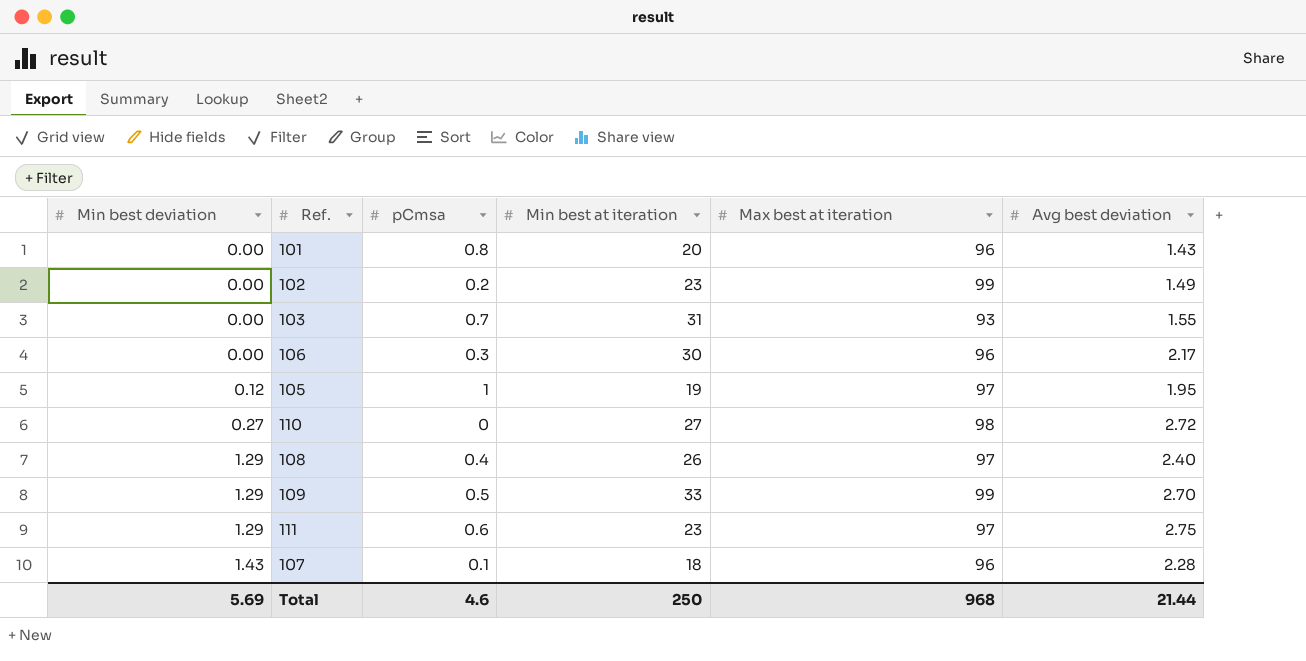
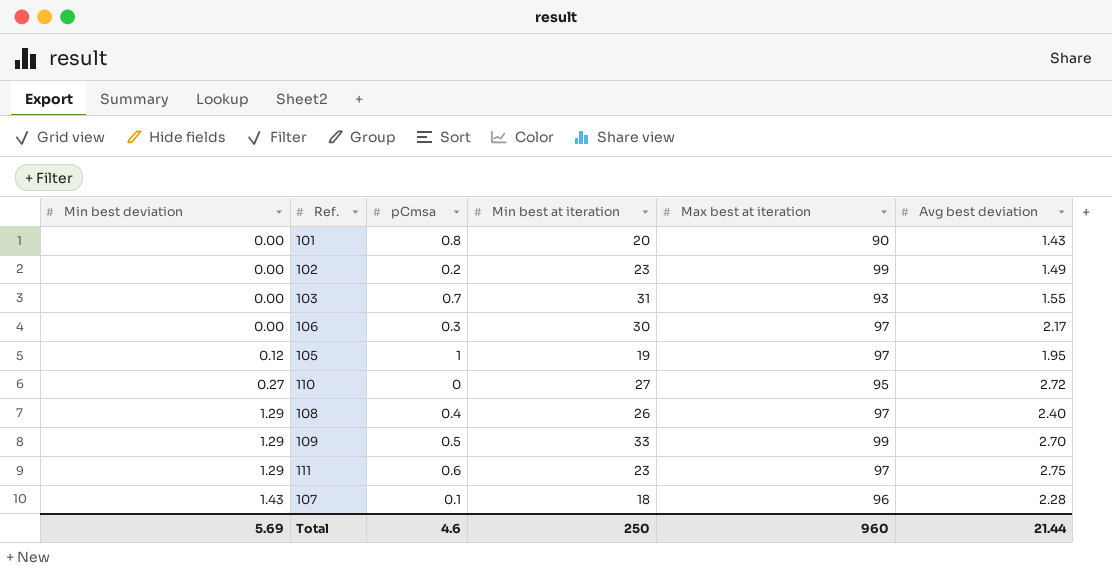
101 | Max best at iteration: 96 -> 90
106 | Max best at iteration: 96 -> 97
110 | Max best at iteration: 98 -> 95
Total | Max best at iteration: 968 -> 960

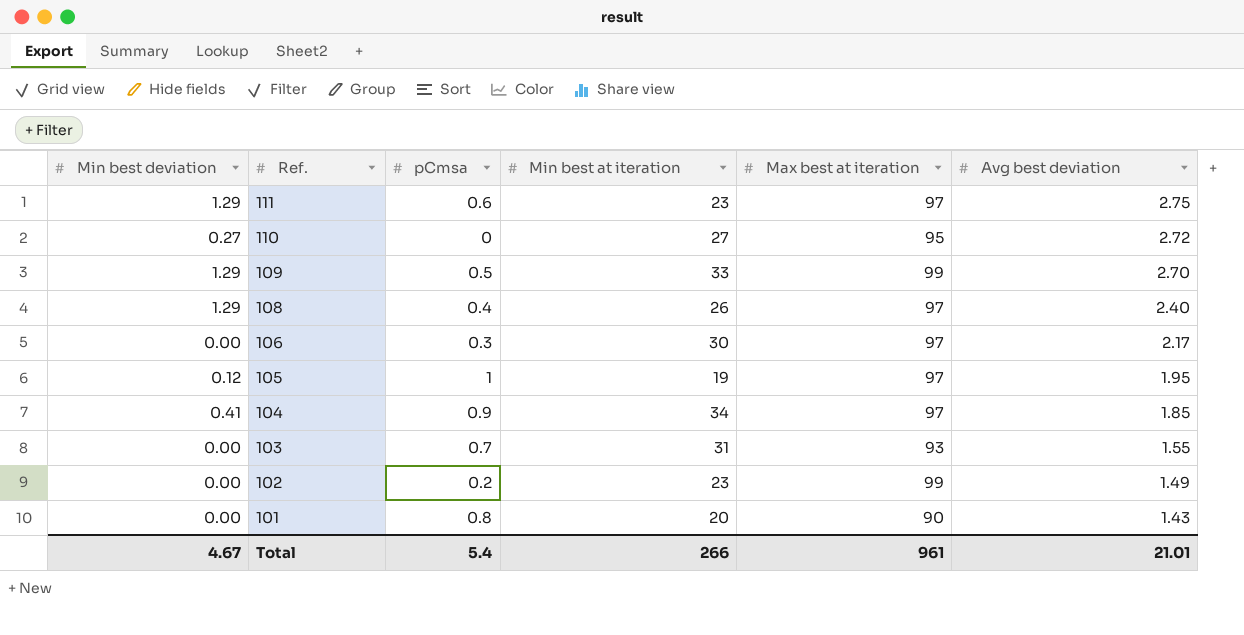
row order: Min best deviation ascending -> Ref. descending
row 107: 1.43 | 0.1 | 18 | 96 | 2.28 -> none
row 104: none -> 0.41 | 0.9 | 34 | 97 | 1.85
Total | Min best deviation: 5.69 -> 4.67
Total | pCmsa: 4.6 -> 5.4
Total | Min best at iteration: 250 -> 266
Total | Max best at iteration: 960 -> 961
Total | Avg best deviation: 21.44 -> 21.01

